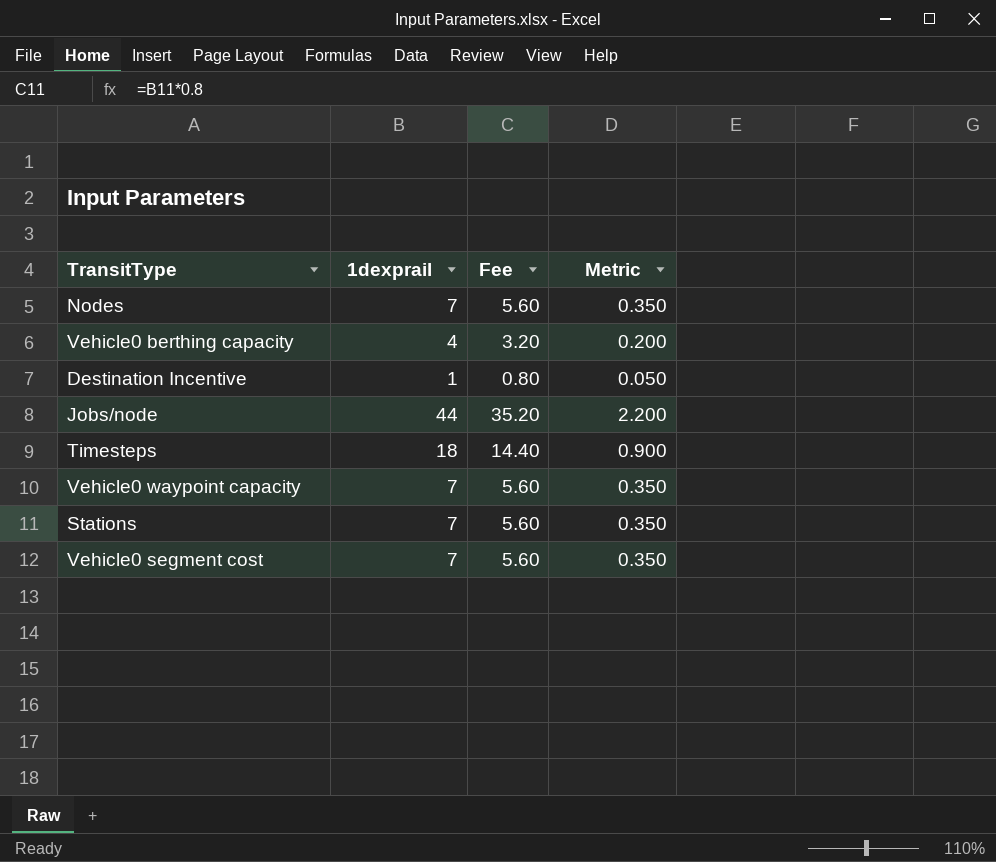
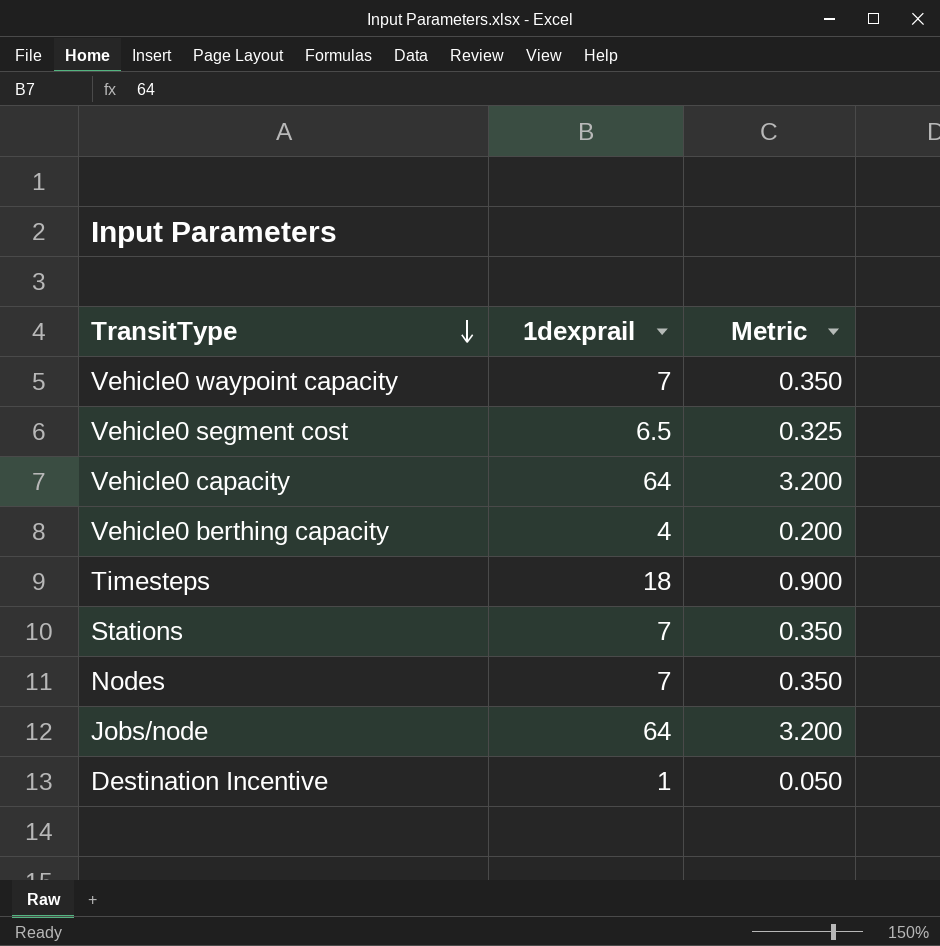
row order: none -> TransitType descending
column Fee | formula: [1dexprail] * 0.8 -> none
Vehicle0 segment cost | 1dexprail: 7 -> 6.5
Vehicle0 segment cost | Metric: 0.350 -> 0.325
row Vehicle0 capacity: none -> 64 | 3.200
Jobs/node | 1dexprail: 44 -> 64
Jobs/node | Metric: 2.200 -> 3.200

